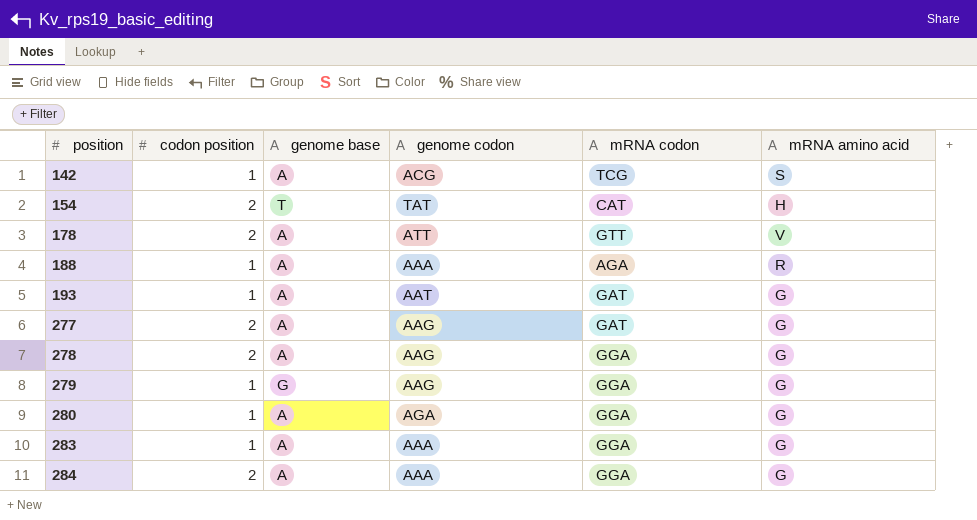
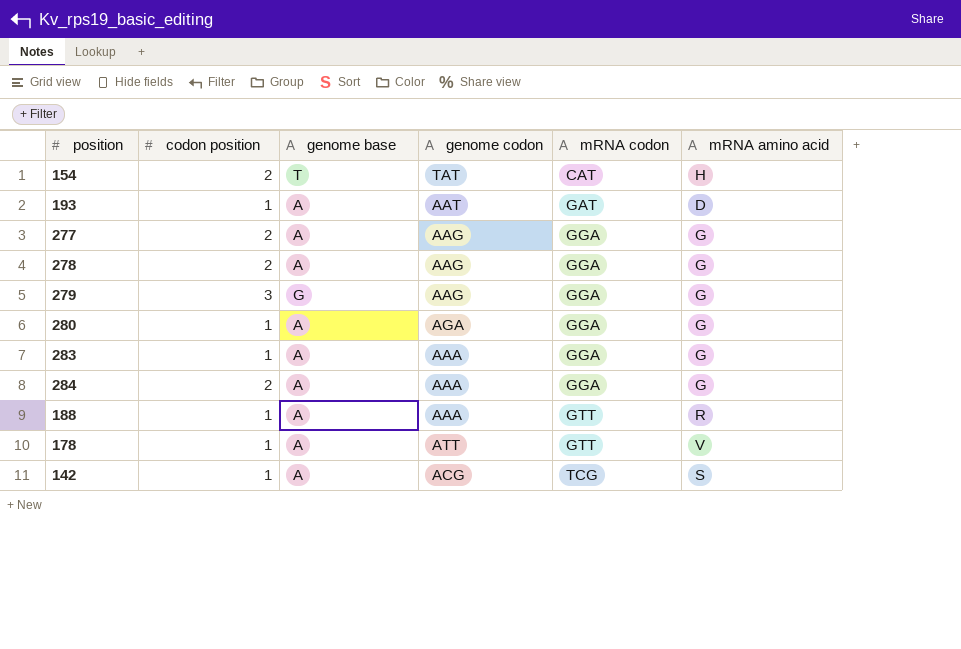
row order: position ascending -> mRNA codon ascending
193 | mRNA amino acid: G -> D
277 | mRNA codon: GAT -> GGA
279 | codon position: 1 -> 3
188 | mRNA codon: AGA -> GTT
178 | codon position: 2 -> 1

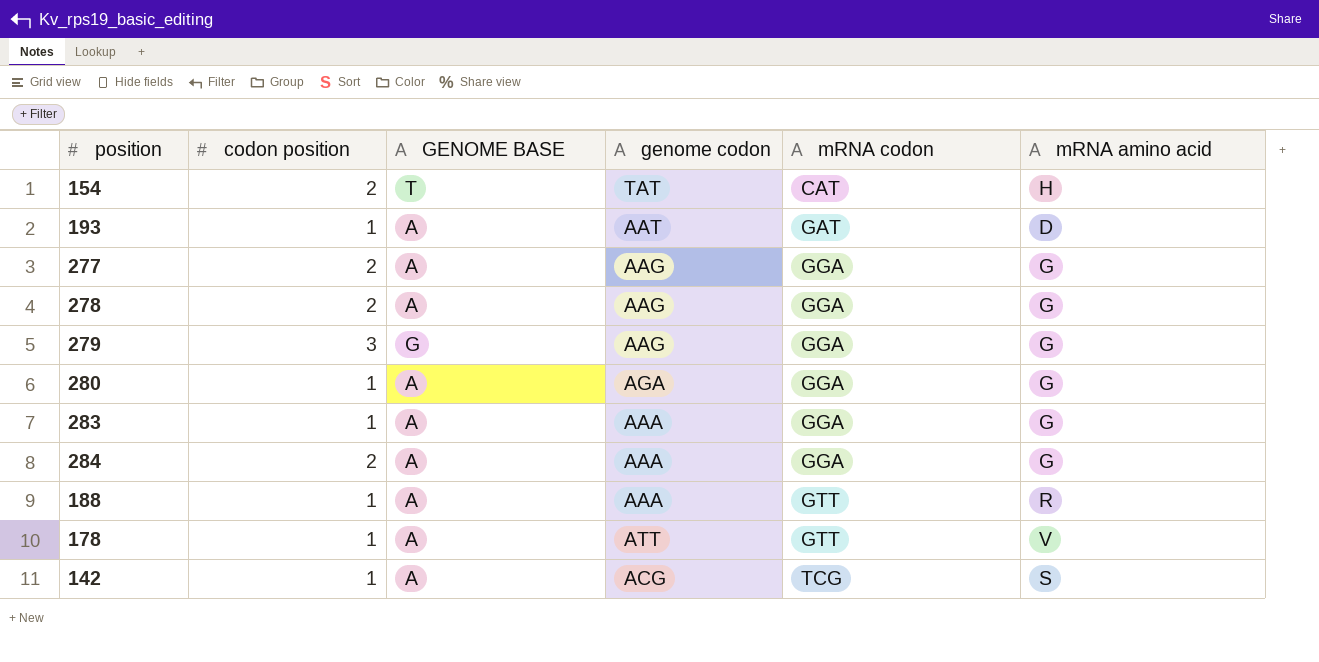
column name: genome base -> GENOME BASE

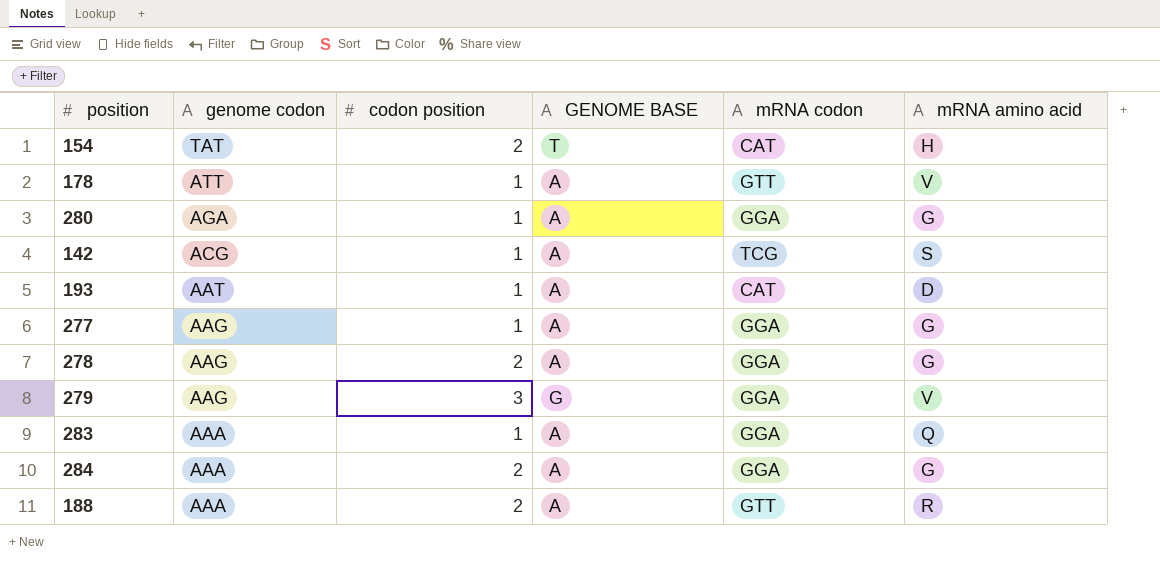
row order: mRNA codon ascending -> genome codon descending
column genome codon | position: 4 -> 2
193 | mRNA codon: GAT -> CAT
277 | codon position: 2 -> 1
279 | mRNA amino acid: G -> V
283 | mRNA amino acid: G -> Q
188 | codon position: 1 -> 2

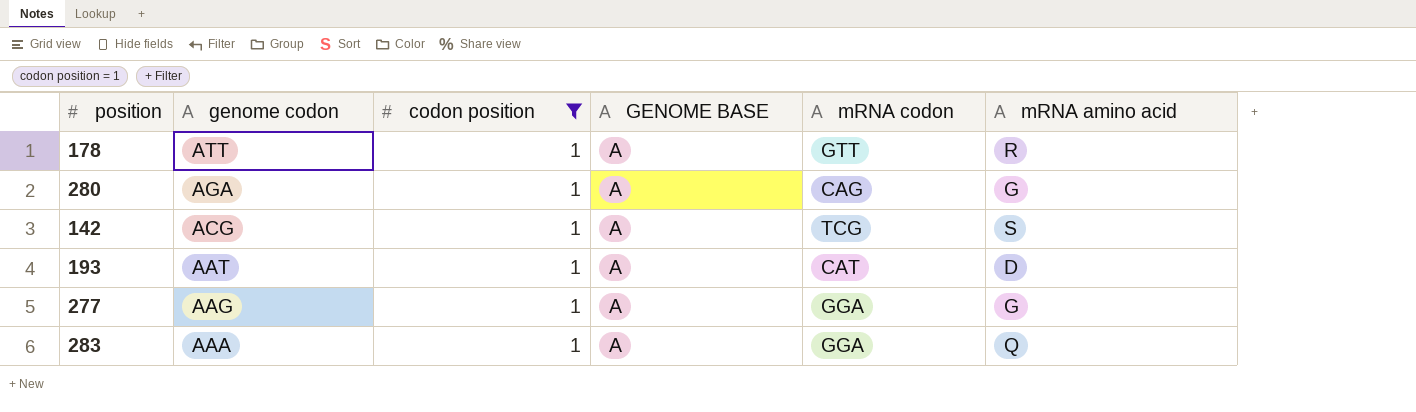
filter: none -> codon position = 1
178 | mRNA amino acid: V -> R
280 | mRNA codon: GGA -> CAG

